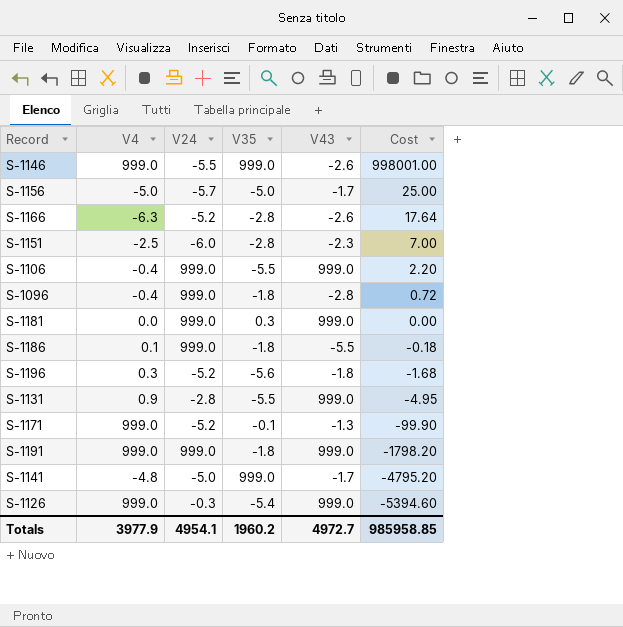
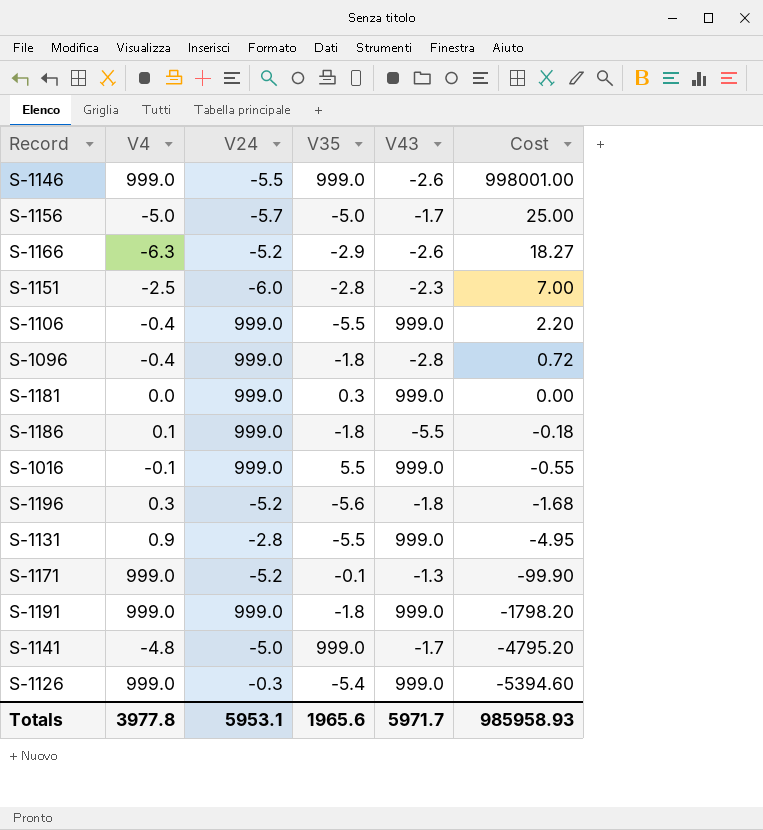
S-1166 | V35: -2.8 -> -2.9
S-1166 | Cost: 17.64 -> 18.27
row S-1016: none -> -0.1 | 999.0 | 5.5 | 999.0 | -0.55
Totals | V4: 3977.9 -> 3977.8
Totals | V24: 4954.1 -> 5953.1
Totals | V35: 1960.2 -> 1965.6
Totals | V43: 4972.7 -> 5971.7
Totals | Cost: 985958.85 -> 985958.93

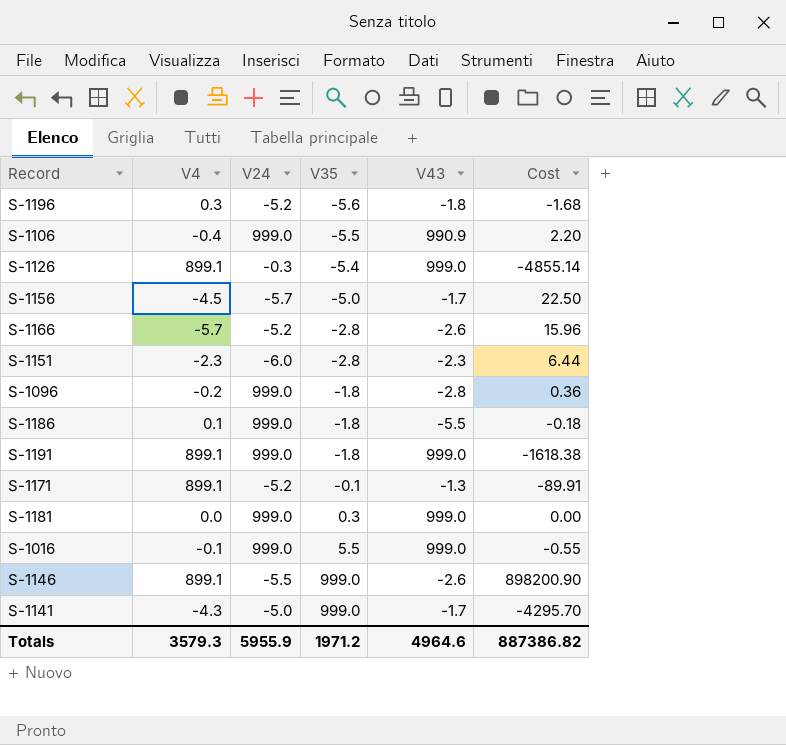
row order: Cost descending -> V35 ascending
row S-1131: 0.9 | -2.8 | -5.5 | 999.0 | -4.95 -> none
S-1106 | V43: 999.0 -> 990.9
S-1126 | V4: 999.0 -> 899.1
S-1126 | Cost: -5394.60 -> -4855.14
S-1156 | V4: -5.0 -> -4.5
S-1156 | Cost: 25.00 -> 22.50
S-1166 | V4: -6.3 -> -5.7
S-1166 | V35: -2.9 -> -2.8
S-1166 | Cost: 18.27 -> 15.96
S-1151 | V4: -2.5 -> -2.3
S-1151 | Cost: 7.00 -> 6.44
S-1096 | V4: -0.4 -> -0.2
S-1096 | Cost: 0.72 -> 0.36
S-1191 | V4: 999.0 -> 899.1
S-1191 | Cost: -1798.20 -> -1618.38
S-1171 | V4: 999.0 -> 899.1
S-1171 | Cost: -99.90 -> -89.91
S-1146 | V4: 999.0 -> 899.1
S-1146 | Cost: 998001.00 -> 898200.90
S-1141 | V4: -4.8 -> -4.3
S-1141 | Cost: -4795.20 -> -4295.70
Totals | V4: 3977.8 -> 3579.3
Totals | V24: 5953.1 -> 5955.9
Totals | V35: 1965.6 -> 1971.2
Totals | V43: 5971.7 -> 4964.6
Totals | Cost: 985958.93 -> 887386.82

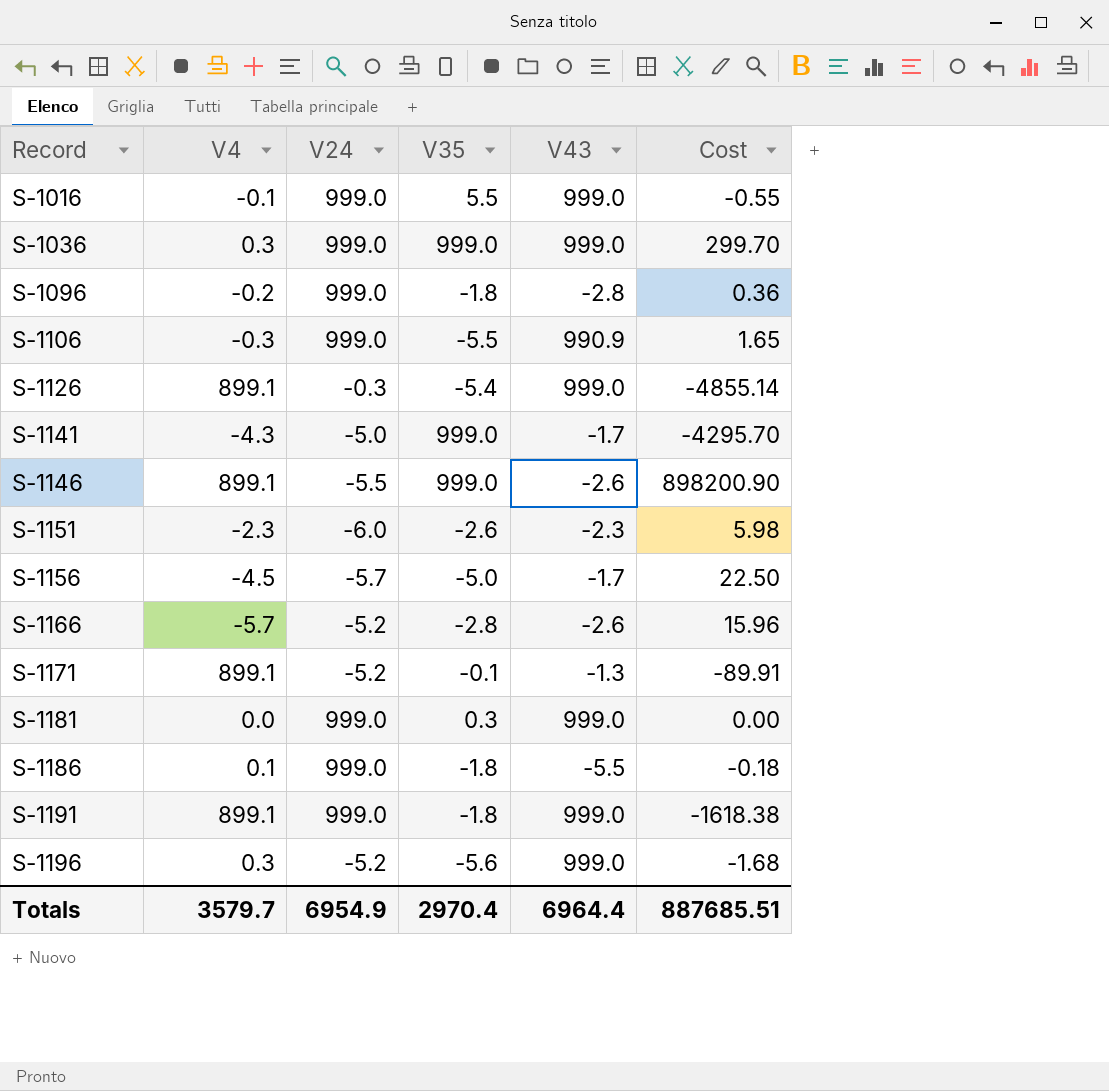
row order: V35 ascending -> Record ascending
row S-1036: none -> 0.3 | 999.0 | 999.0 | 999.0 | 299.70
S-1106 | V4: -0.4 -> -0.3
S-1106 | Cost: 2.20 -> 1.65
S-1151 | V35: -2.8 -> -2.6
S-1151 | Cost: 6.44 -> 5.98
S-1196 | V43: -1.8 -> 999.0
Totals | V4: 3579.3 -> 3579.7
Totals | V24: 5955.9 -> 6954.9
Totals | V35: 1971.2 -> 2970.4
Totals | V43: 4964.6 -> 6964.4
Totals | Cost: 887386.82 -> 887685.51

